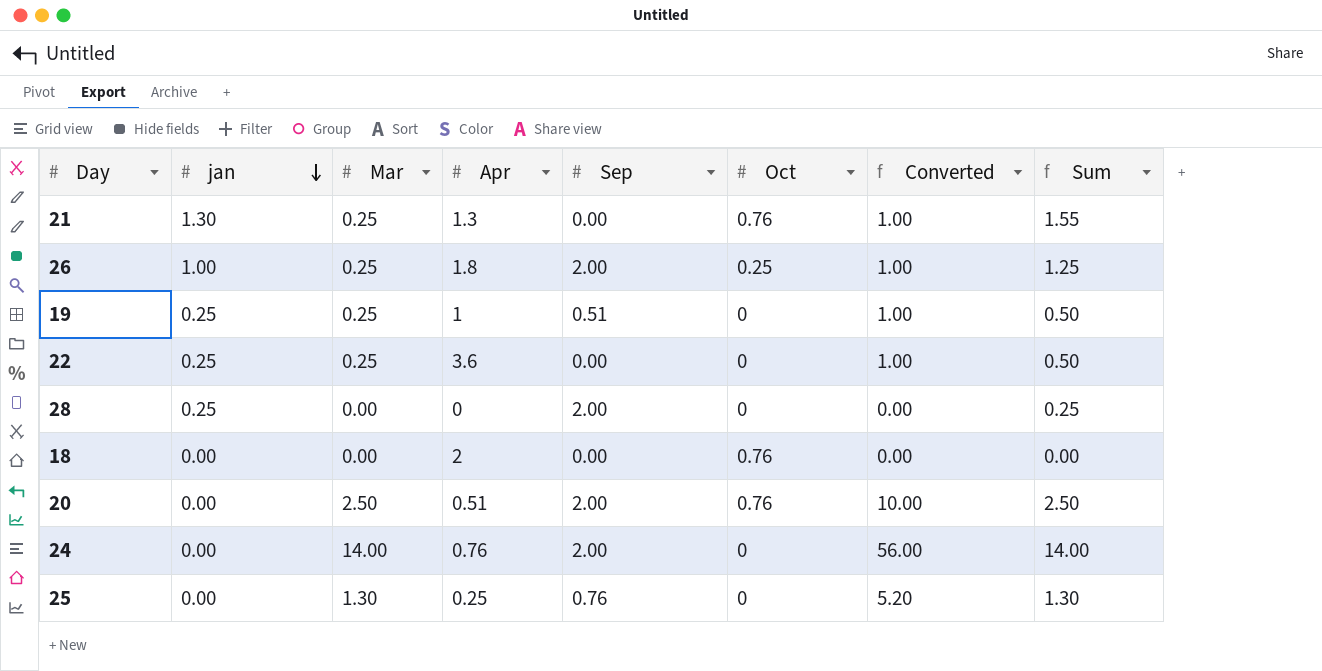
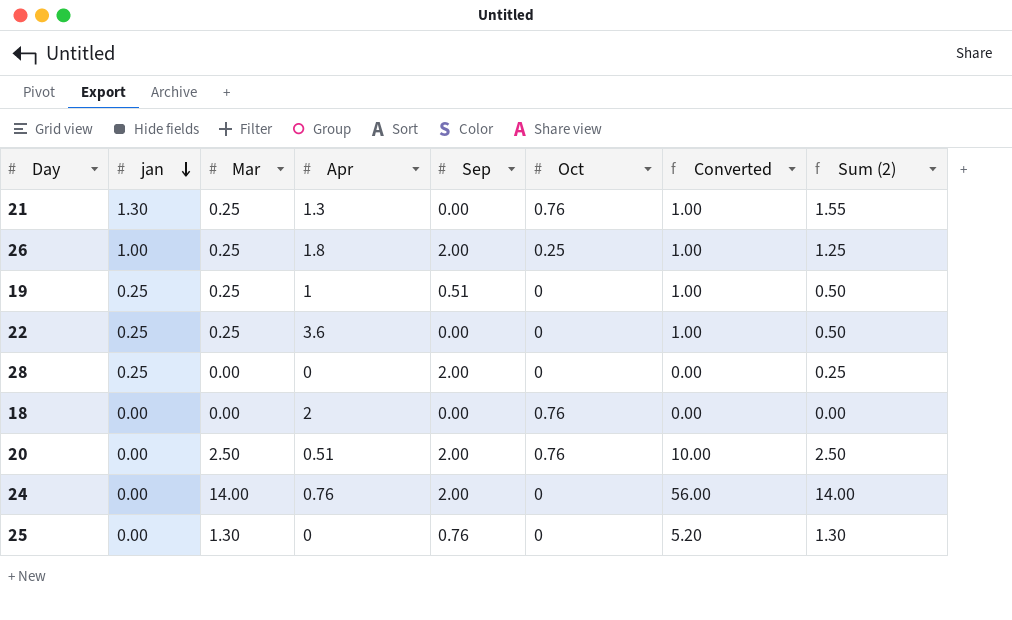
column name: Sum -> Sum (2)
25 | Apr: 0.25 -> 0

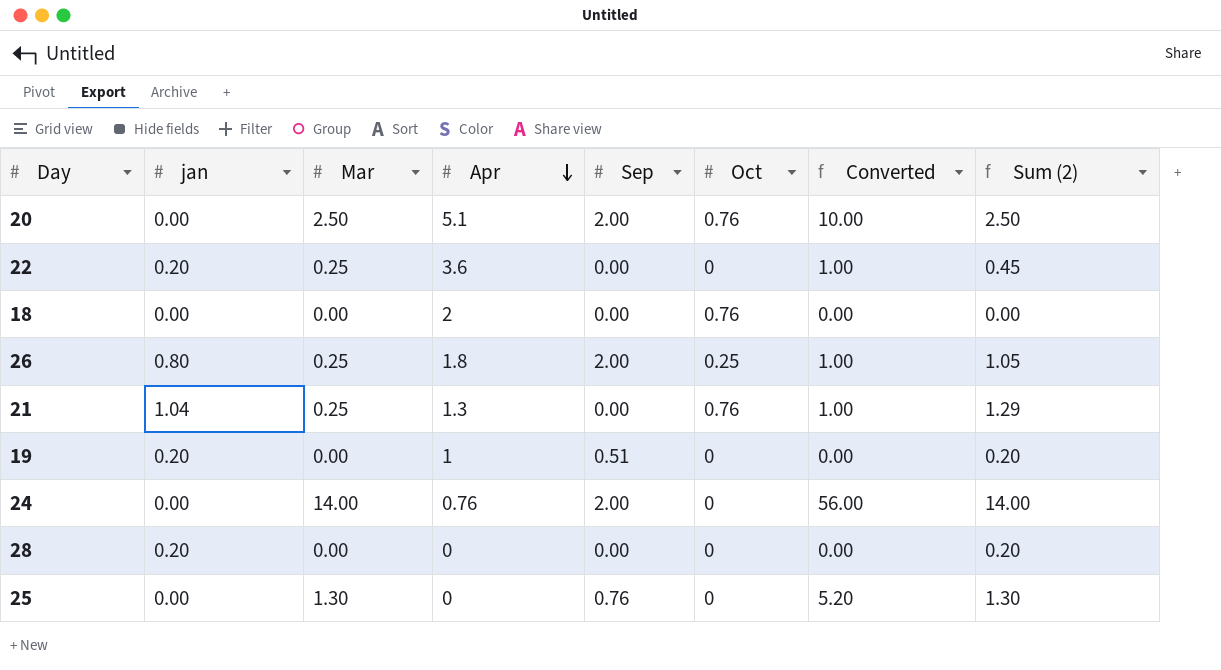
row order: jan descending -> Apr descending
20 | Apr: 0.51 -> 5.1
22 | jan: 0.25 -> 0.20
22 | Sum (2): 0.50 -> 0.45
26 | jan: 1.00 -> 0.80
26 | Sum (2): 1.25 -> 1.05
21 | jan: 1.30 -> 1.04
21 | Sum (2): 1.55 -> 1.29
19 | jan: 0.25 -> 0.20
19 | Mar: 0.25 -> 0.00
19 | Converted: 1.00 -> 0.00
19 | Sum (2): 0.50 -> 0.20
28 | jan: 0.25 -> 0.20
28 | Sep: 2.00 -> 0.00
28 | Sum (2): 0.25 -> 0.20

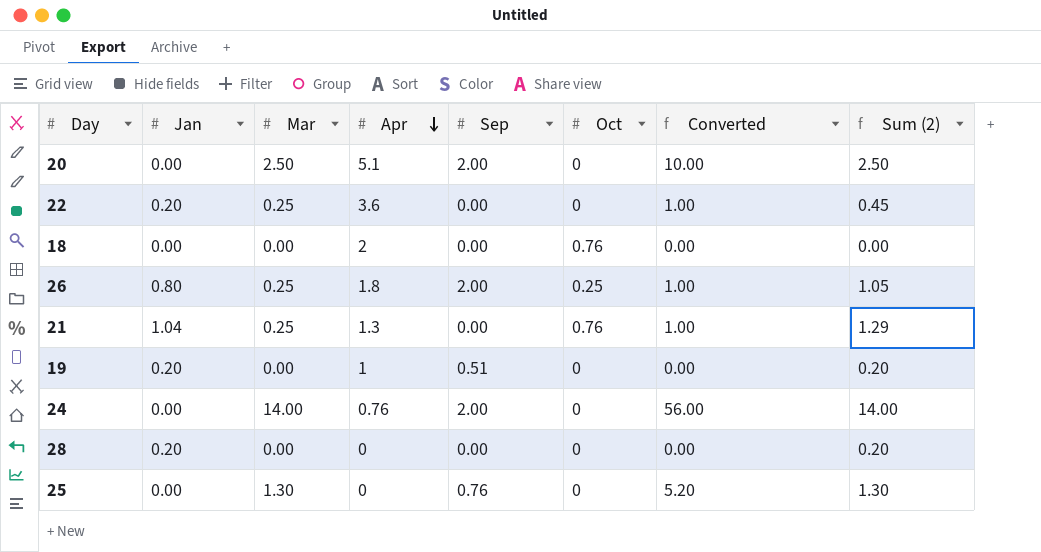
column name: jan -> Jan
20 | Oct: 0.76 -> 0

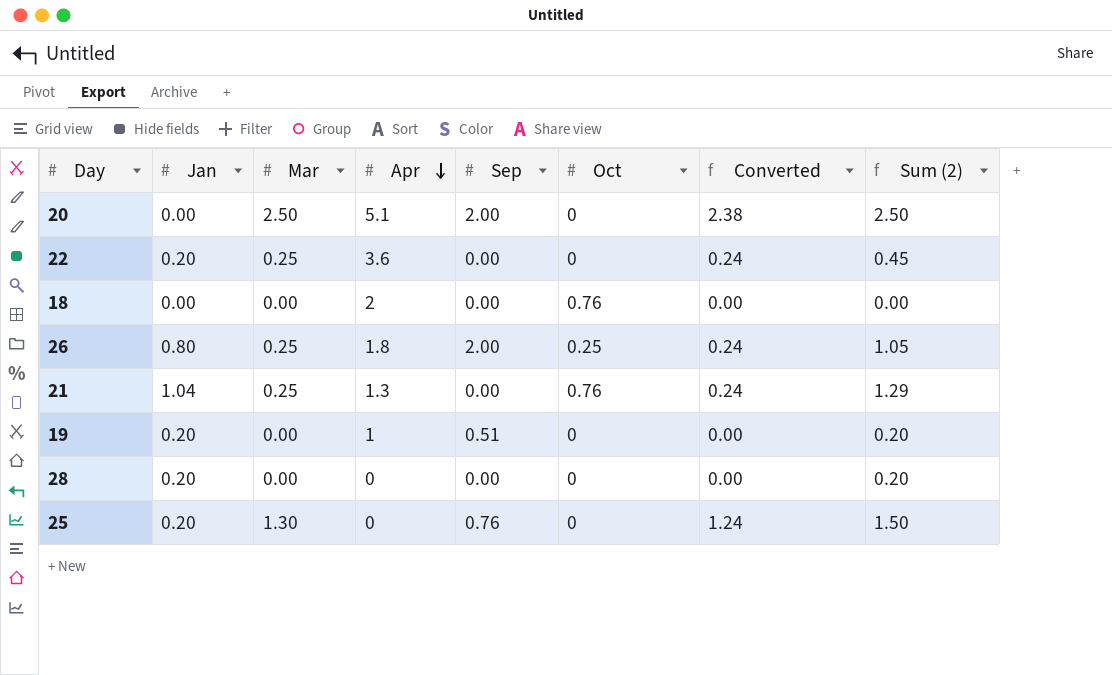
column Converted | formula: [Mar] * 4 -> [Mar] * 0.95
row 24: 0.00 | 14.00 | 0.76 | 2.00 | 0 | 56.00 | 14.00 -> none
25 | Jan: 0.00 -> 0.20
25 | Sum (2): 1.30 -> 1.50

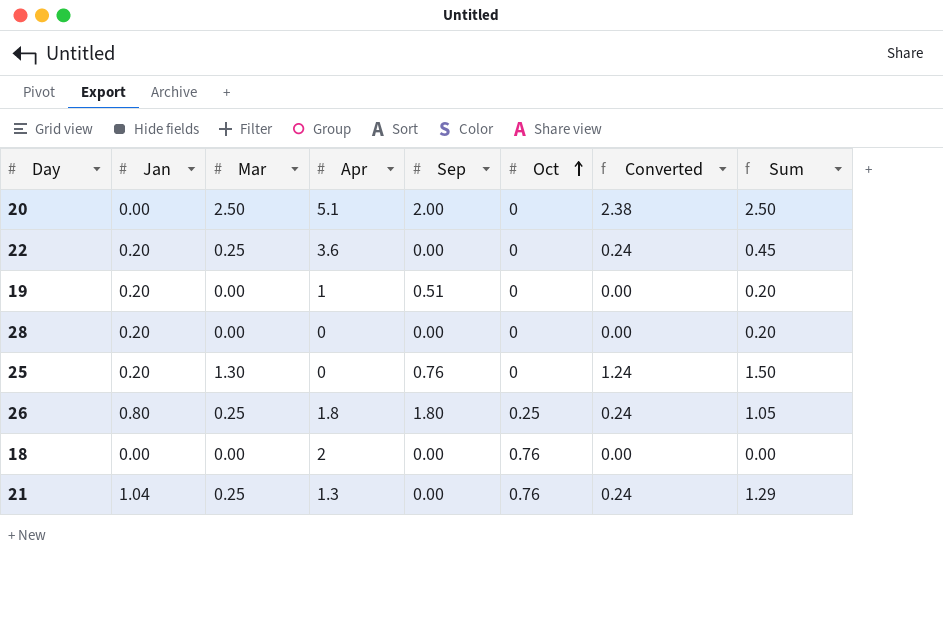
row order: Apr descending -> Oct ascending
column name: Sum (2) -> Sum
26 | Sep: 2.00 -> 1.80

